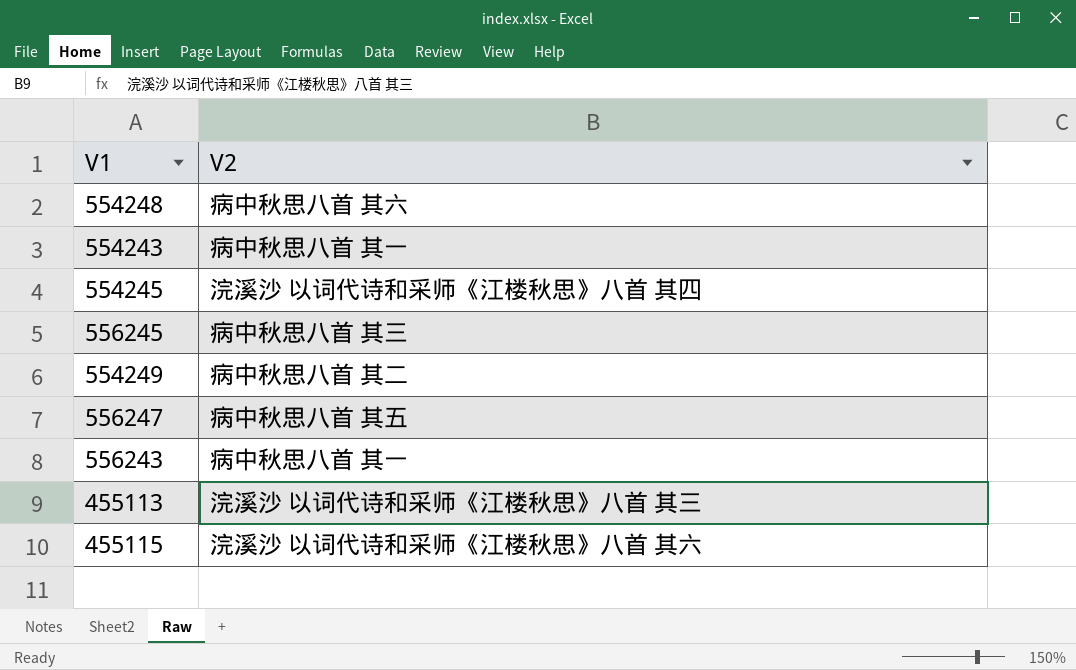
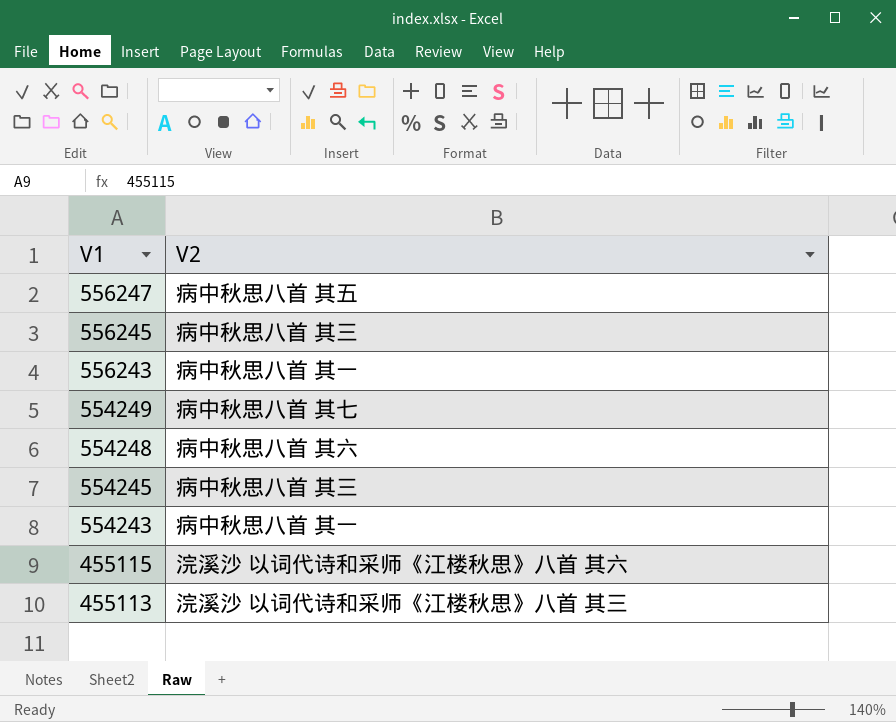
row order: none -> V1 descending
554249 | V2: 病中秋思八首 其二 -> 病中秋思八首 其七
554245 | V2: 浣溪沙 以词代诗和采师《江楼秋思》八首 其四 -> 病中秋思八首 其三

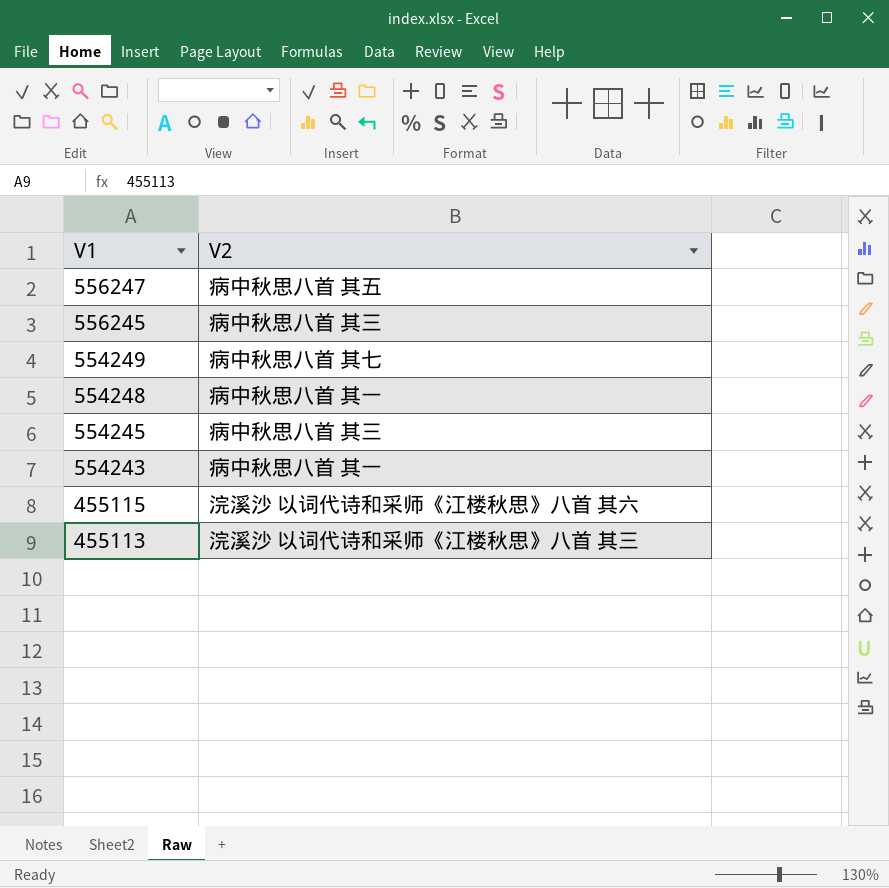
row 556243: 病中秋思八首 其一 -> none
554248 | V2: 病中秋思八首 其六 -> 病中秋思八首 其一

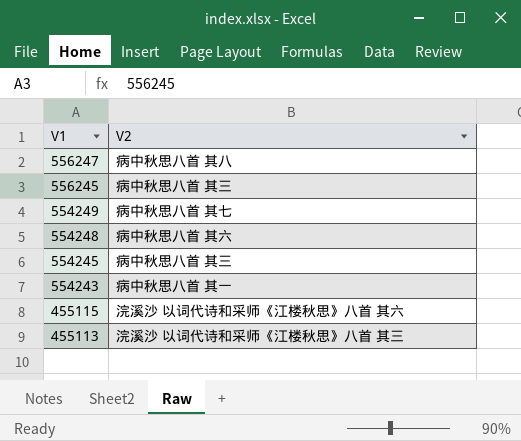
556247 | V2: 病中秋思八首 其五 -> 病中秋思八首 其八
554248 | V2: 病中秋思八首 其一 -> 病中秋思八首 其六

